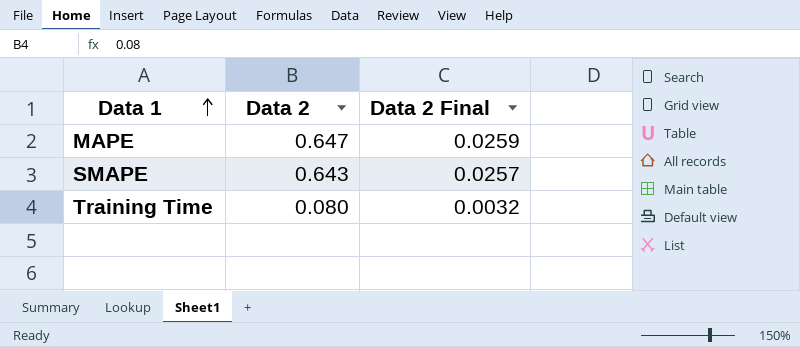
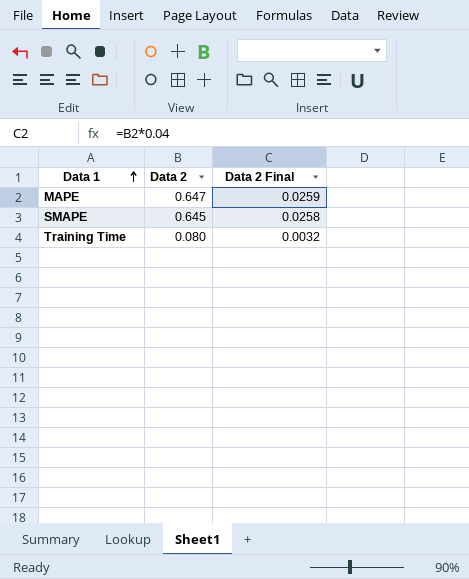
SMAPE | Data 2: 0.643 -> 0.645
SMAPE | Data 2 Final: 0.0257 -> 0.0258

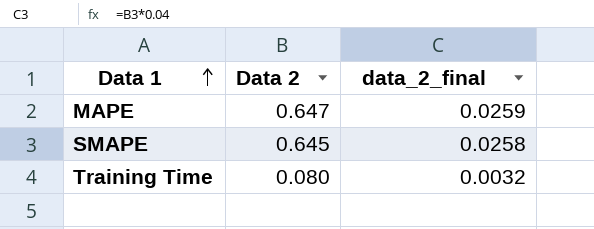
column name: Data 2 Final -> data_2_final

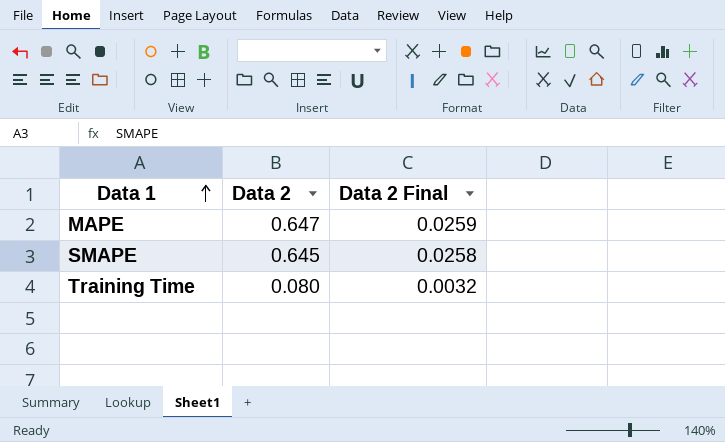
column name: data_2_final -> Data 2 Final

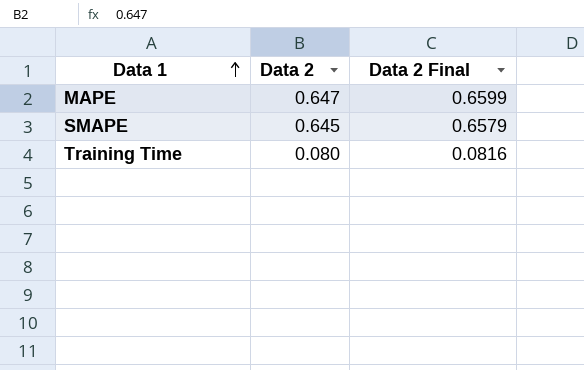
column Data 2 Final | formula: [Data 2] * 0.04 -> [Data 2] * 1.02

